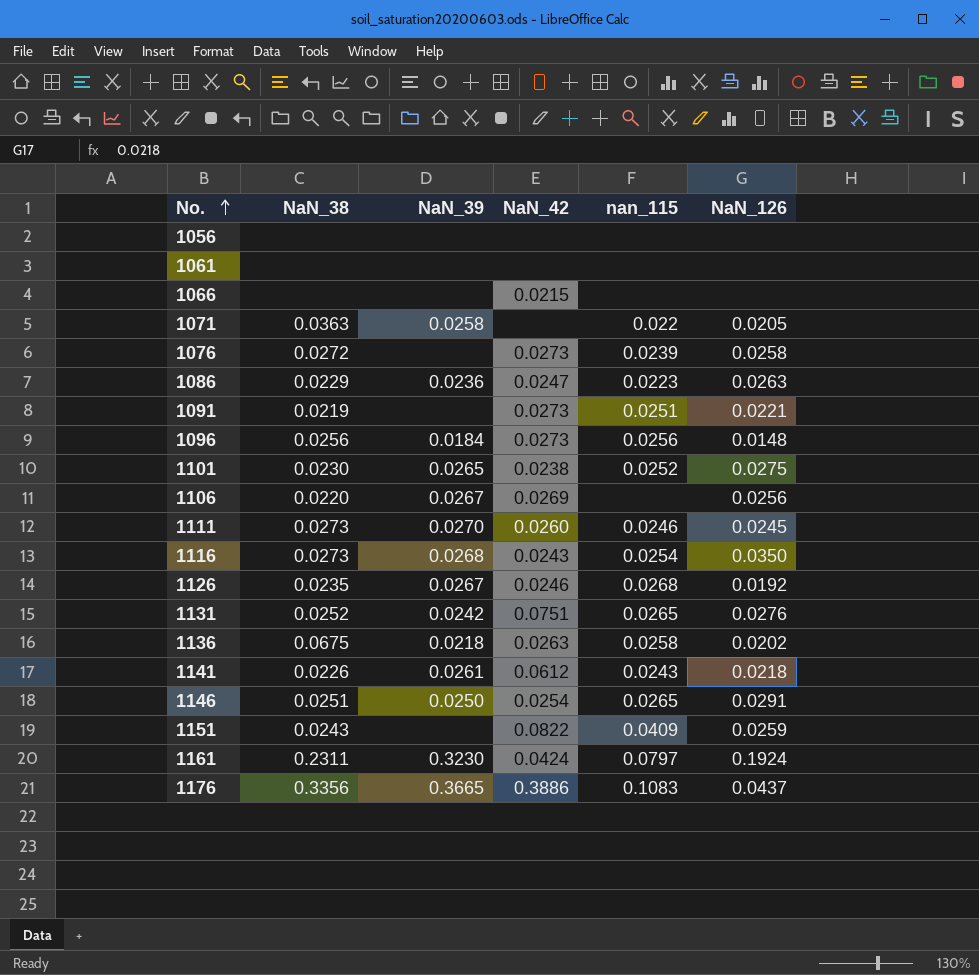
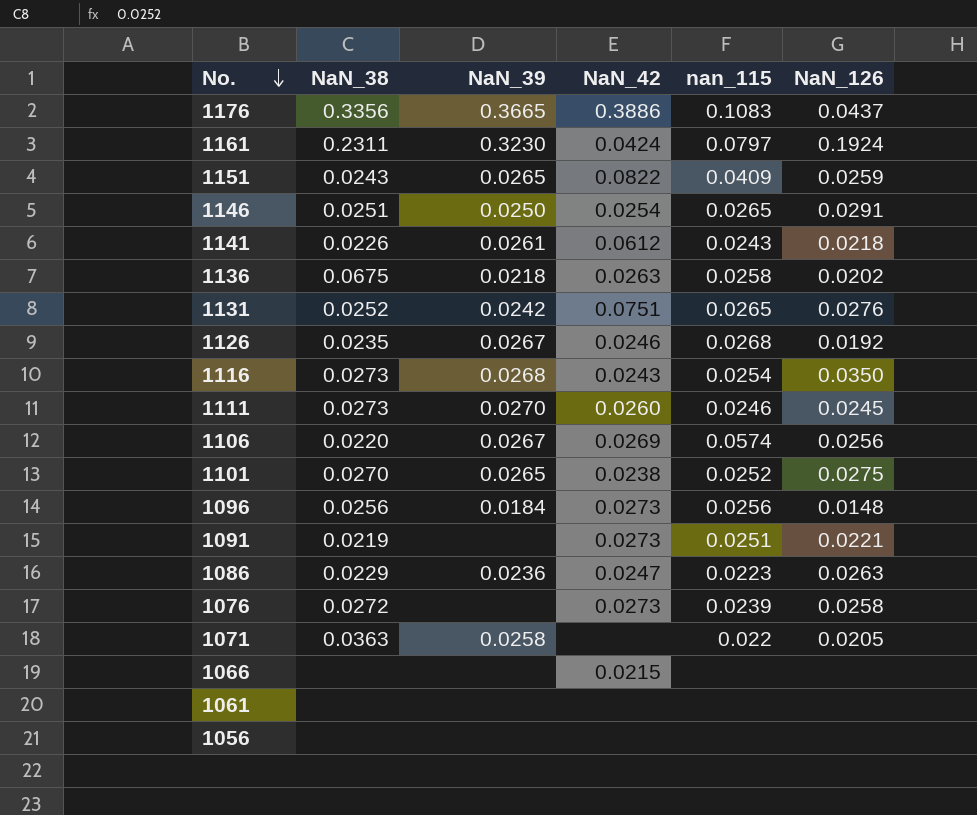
row order: No. ascending -> No. descending
1151 | NaN_39: none -> 0.0265
1106 | nan_115: none -> 0.0574
1101 | NaN_38: 0.0230 -> 0.0270

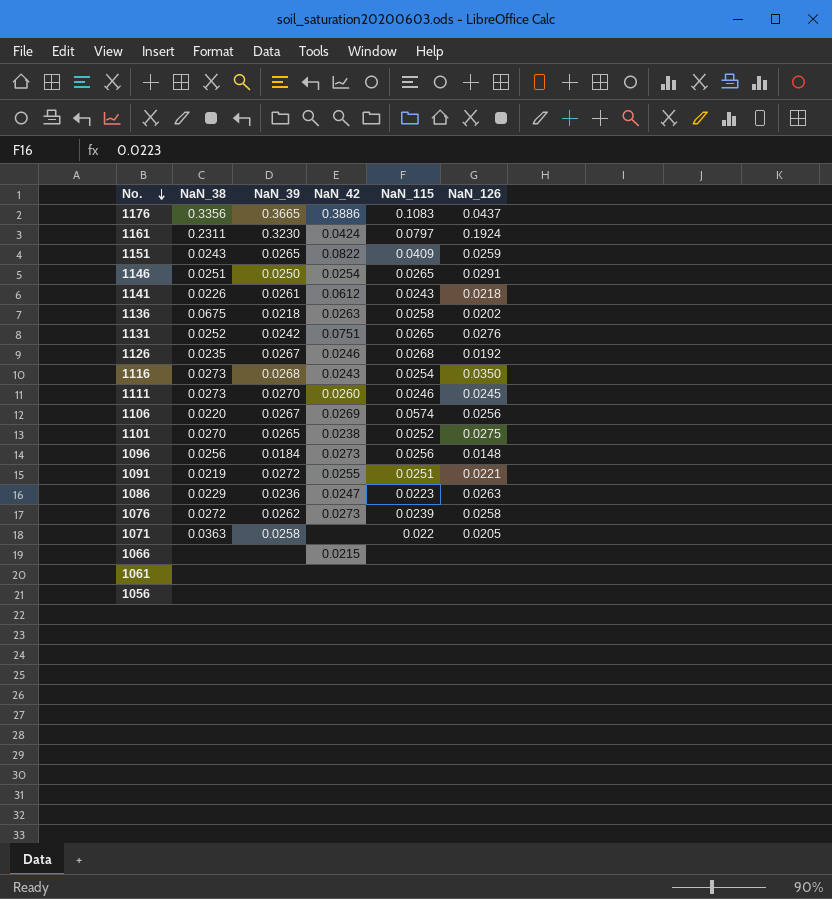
column name: nan_115 -> NaN_115
1091 | NaN_39: none -> 0.0272
1091 | NaN_42: 0.0273 -> 0.0255
1076 | NaN_39: none -> 0.0262

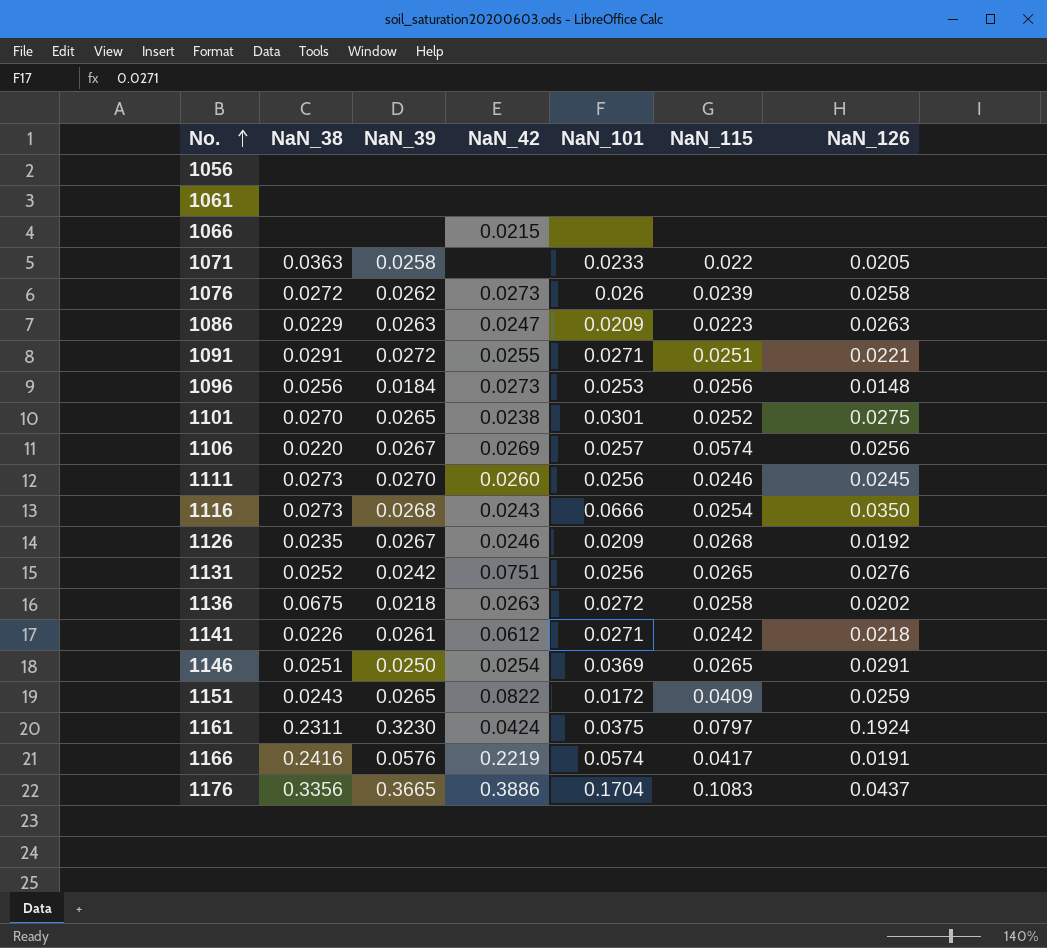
row order: No. descending -> No. ascending
column NaN_101 | position: none -> 5
1086 | NaN_39: 0.0236 -> 0.0263
1091 | NaN_38: 0.0219 -> 0.0291
1141 | NaN_115: 0.0243 -> 0.0242
row 1166: none -> 0.2416 | 0.0576 | 0.2219 | 0.0574 | 0.0417 | 0.0191

